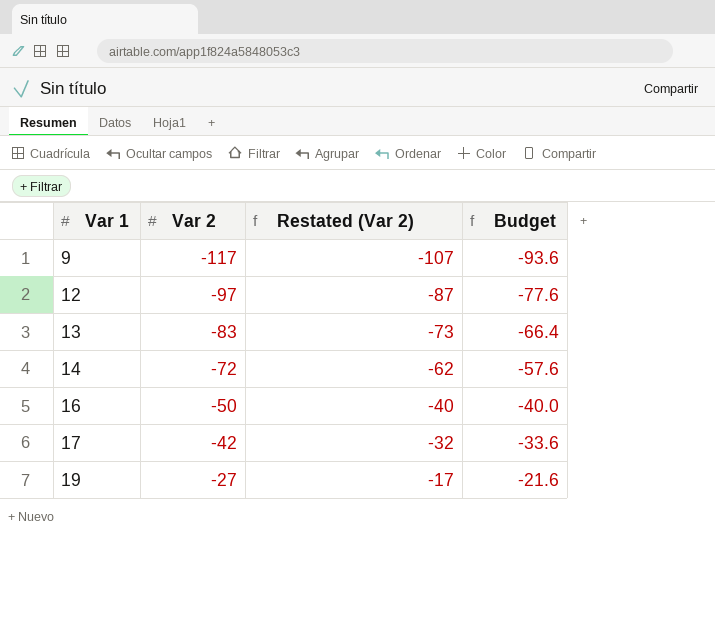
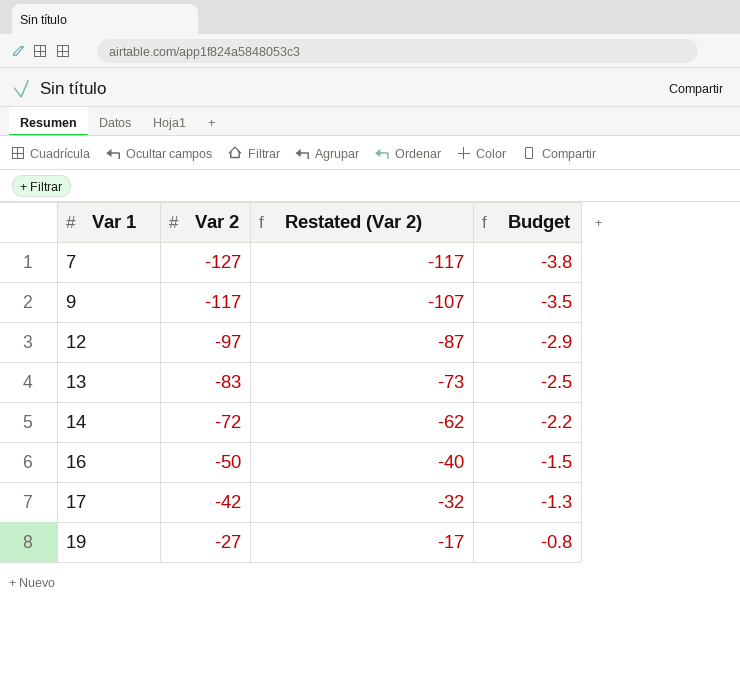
column Budget | formula: [Var 2] * 0.8 -> [Var 2] * 0.03
row 7: none -> -127 | -117 | -3.8

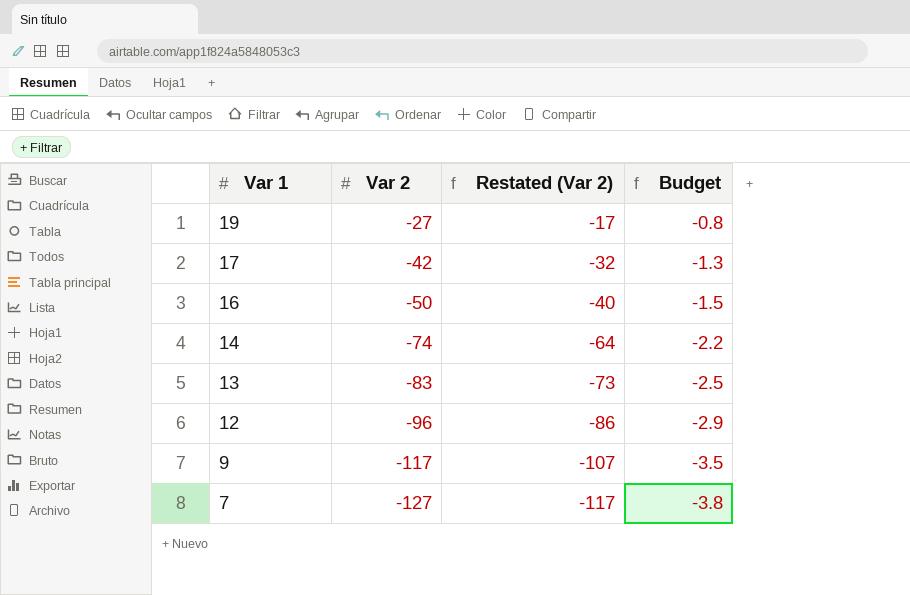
row order: Var 1 ascending -> Var 1 descending
14 | Var 2: -72 -> -74
14 | Restated (Var 2): -62 -> -64
12 | Var 2: -97 -> -96
12 | Restated (Var 2): -87 -> -86

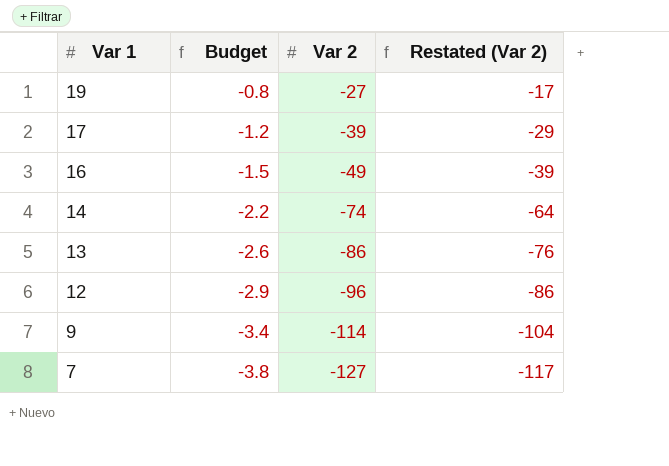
column Budget | position: 4 -> 2
17 | Budget: -1.3 -> -1.2
17 | Var 2: -42 -> -39
17 | Restated (Var 2): -32 -> -29
16 | Var 2: -50 -> -49
16 | Restated (Var 2): -40 -> -39
13 | Budget: -2.5 -> -2.6
13 | Var 2: -83 -> -86
13 | Restated (Var 2): -73 -> -76
9 | Budget: -3.5 -> -3.4
9 | Var 2: -117 -> -114
9 | Restated (Var 2): -107 -> -104

